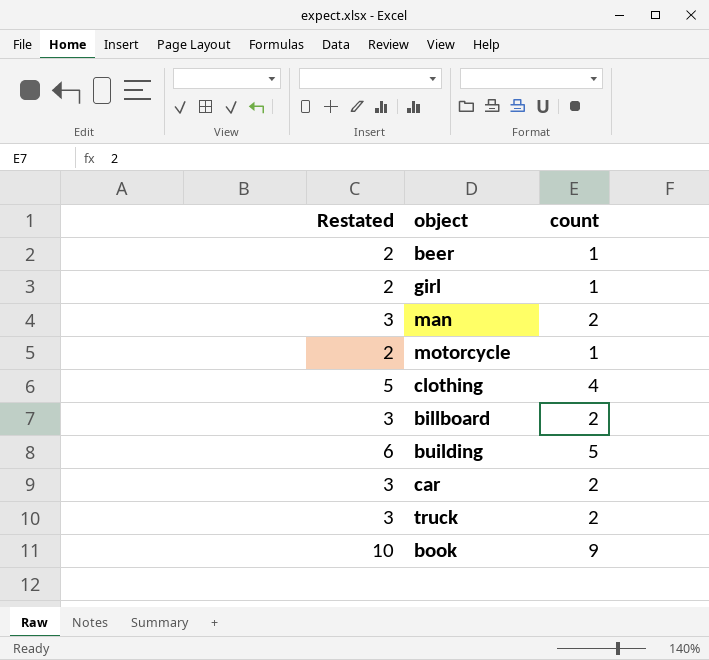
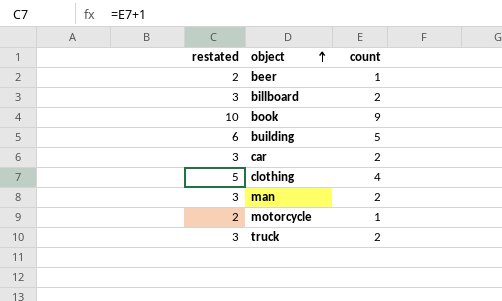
row order: none -> object ascending
column name: Restated -> restated
row girl: 2 | 1 -> none

